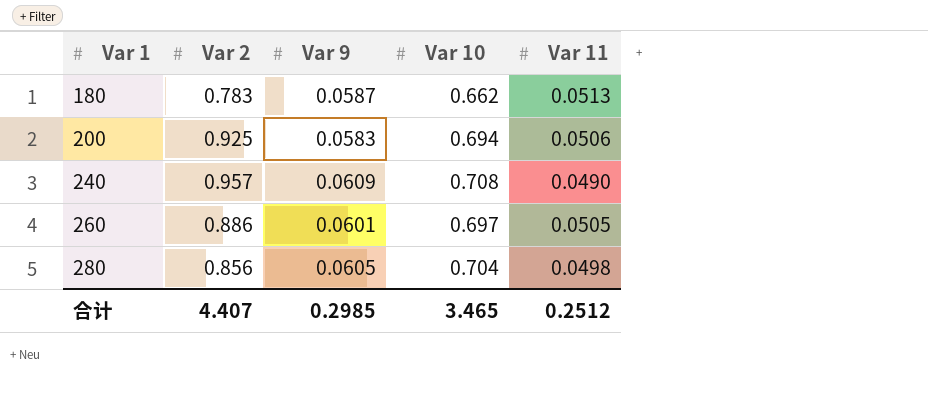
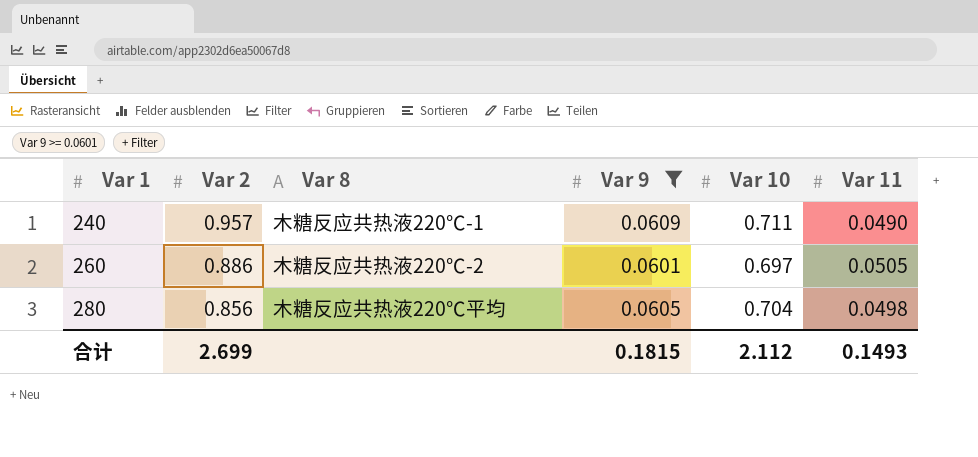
filter: none -> Var 9 >= 0.0601
column Var 8 | position: none -> 3
240 | Var 10: 0.708 -> 0.711
合计 | Var 2: 4.407 -> 2.699
合计 | Var 9: 0.2985 -> 0.1815
合计 | Var 10: 3.465 -> 2.112
合计 | Var 11: 0.2512 -> 0.1493

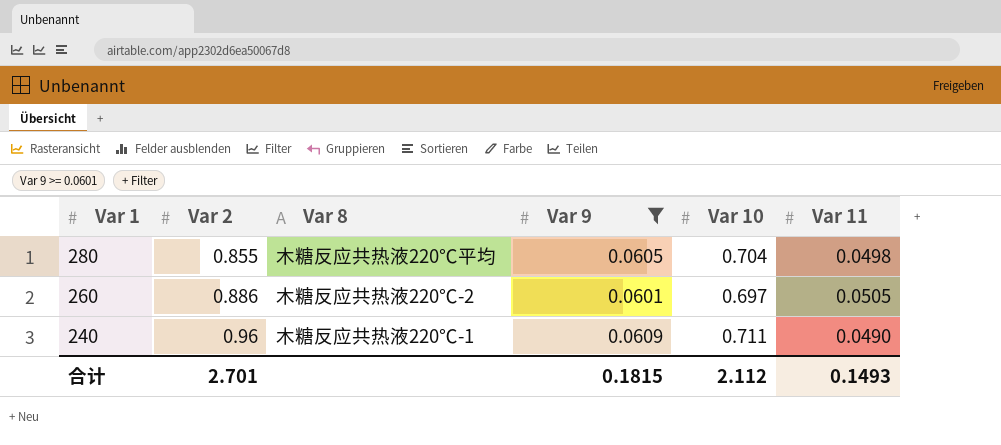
row order: Var 1 ascending -> Var 1 descending
280 | Var 2: 0.856 -> 0.855
240 | Var 2: 0.957 -> 0.96
合计 | Var 2: 2.699 -> 2.701

